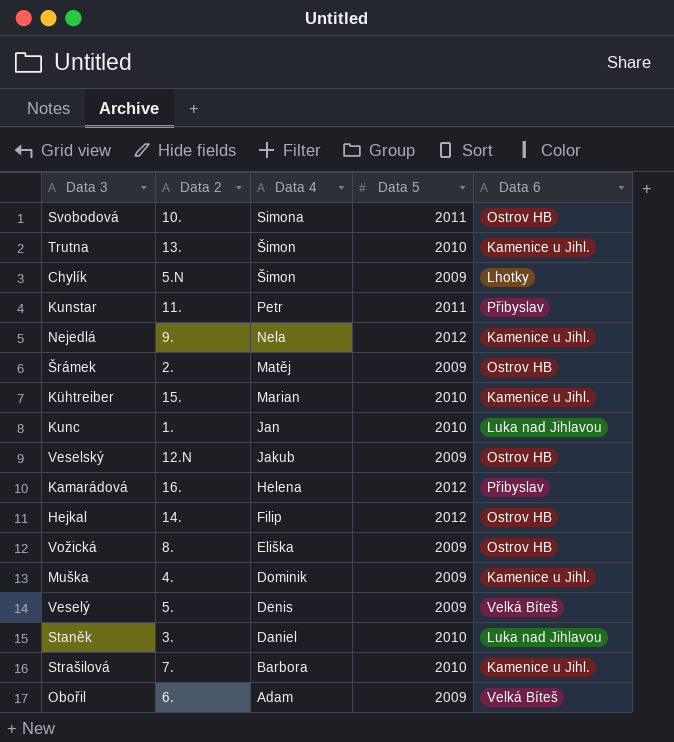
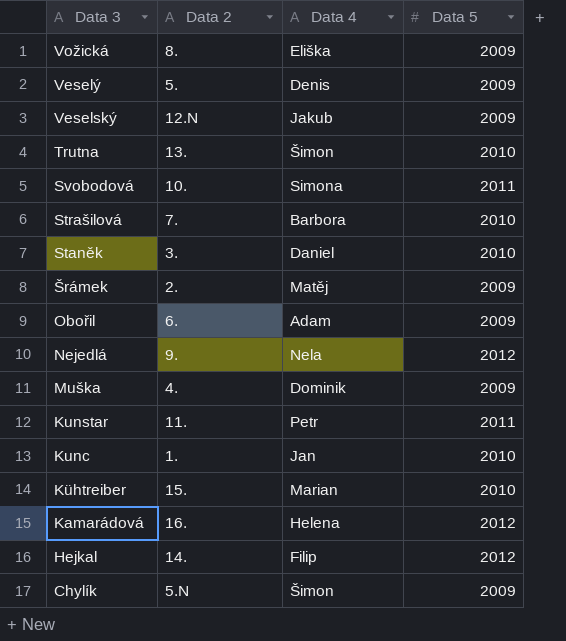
row order: Data 4 descending -> Data 3 descending
column Data 6 | position: 5 -> none

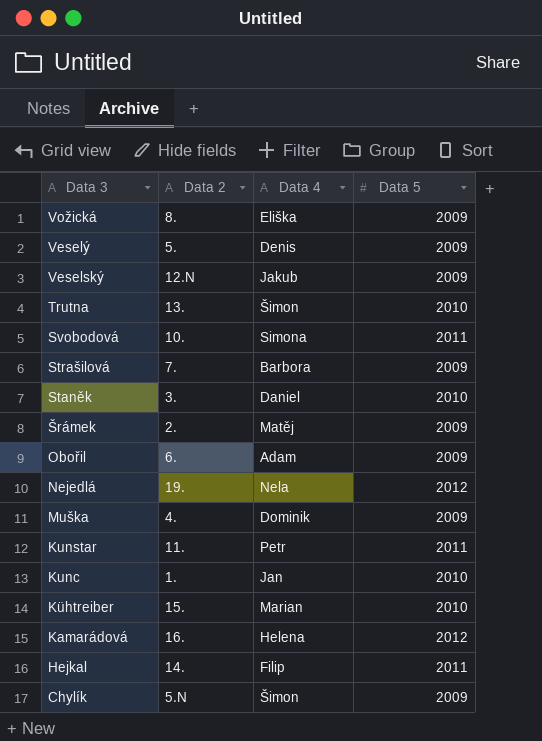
Strašilová | Data 5: 2010 -> 2009
Nejedlá | Data 2: 9. -> 19.
Hejkal | Data 5: 2012 -> 2011

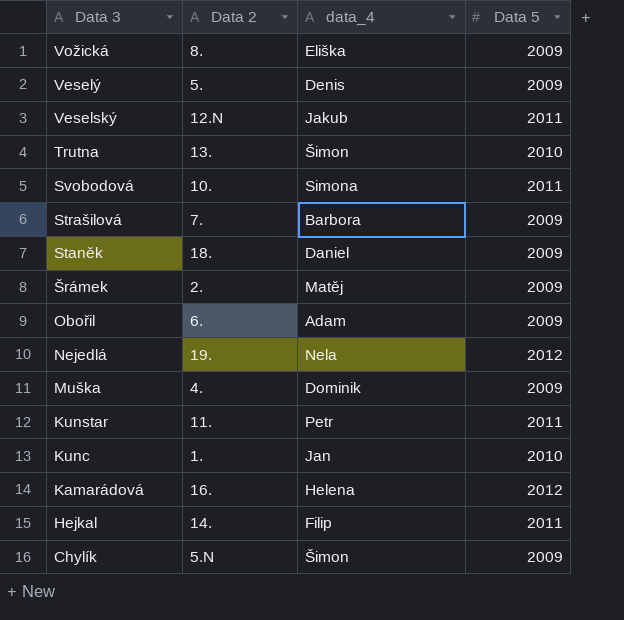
column name: Data 4 -> data_4
row Kühtreiber: 15. | Marian | 2010 -> none
Veselský | Data 5: 2009 -> 2011
Staněk | Data 2: 3. -> 18.
Staněk | Data 5: 2010 -> 2009

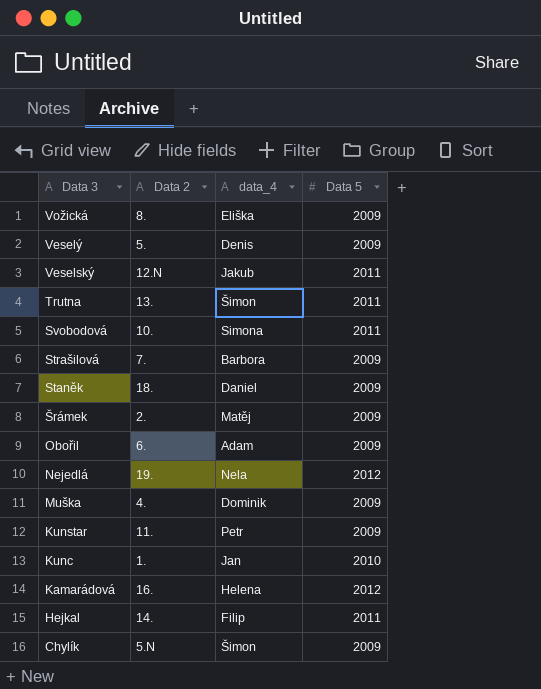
Trutna | Data 5: 2010 -> 2011
Kunstar | Data 5: 2011 -> 2009

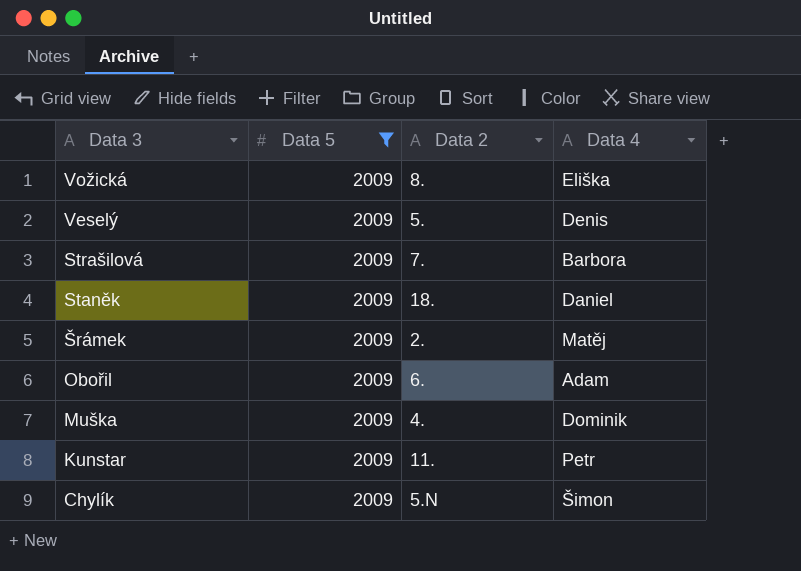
filter: none -> Data 5 = 2009
column Data 5 | position: 4 -> 2
column name: data_4 -> Data 4

